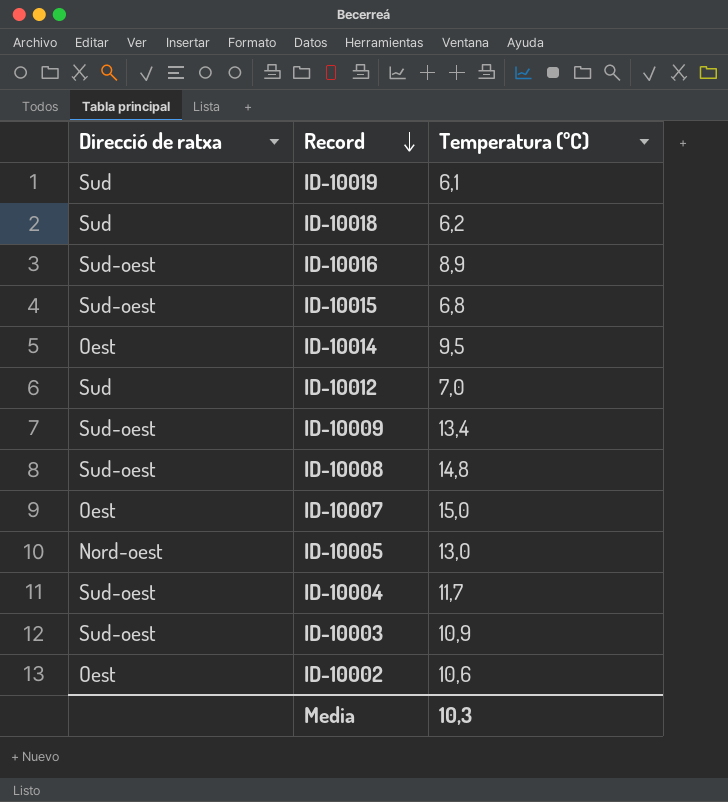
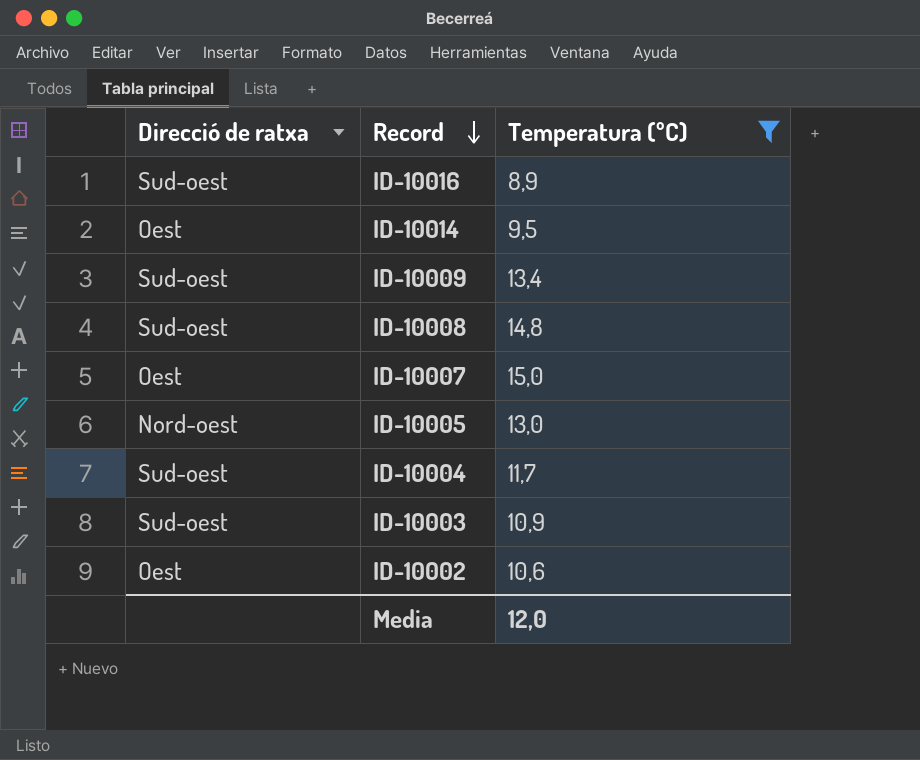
filter: none -> Temperatura (ºC) >= 8,9
Media | Temperatura (ºC): 10,3 -> 12,0

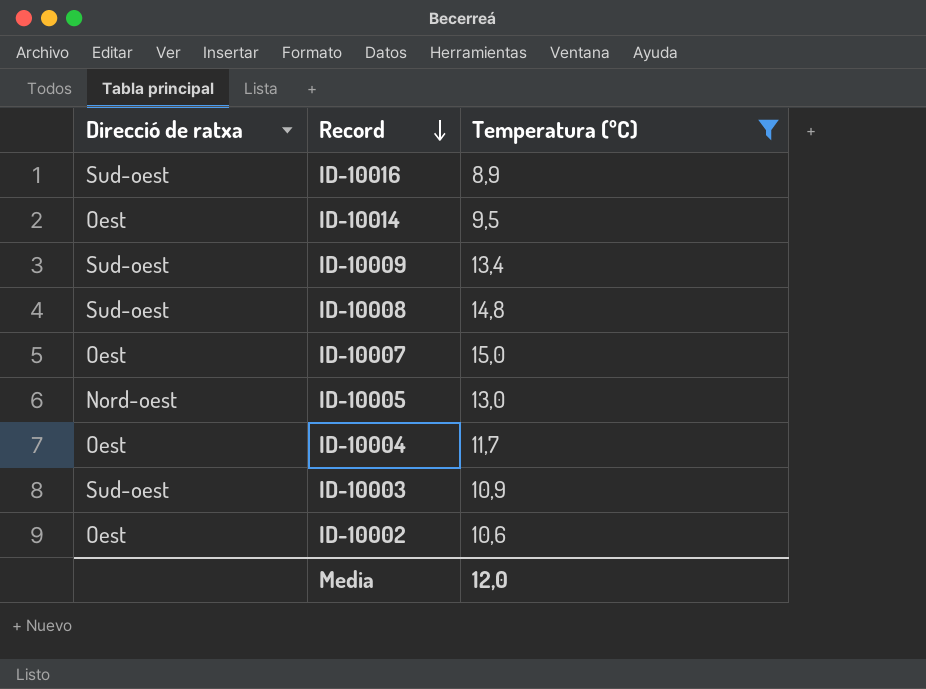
ID-10004 | Direcció de ratxa: Sud-oest -> Oest

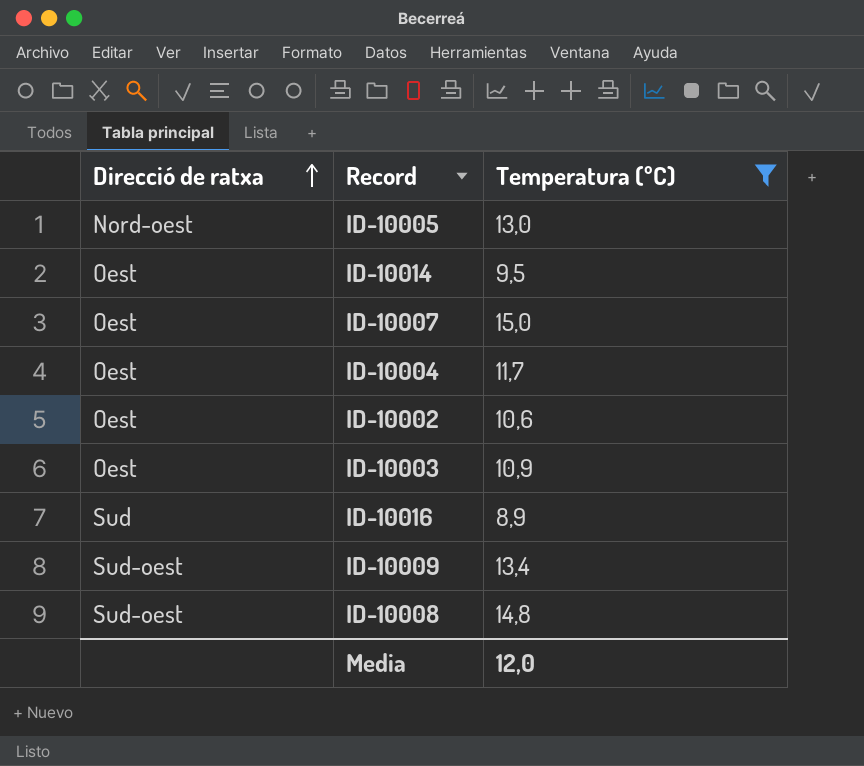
row order: Record descending -> Direcció de ratxa ascending
ID-10003 | Direcció de ratxa: Sud-oest -> Oest
ID-10016 | Direcció de ratxa: Sud-oest -> Sud

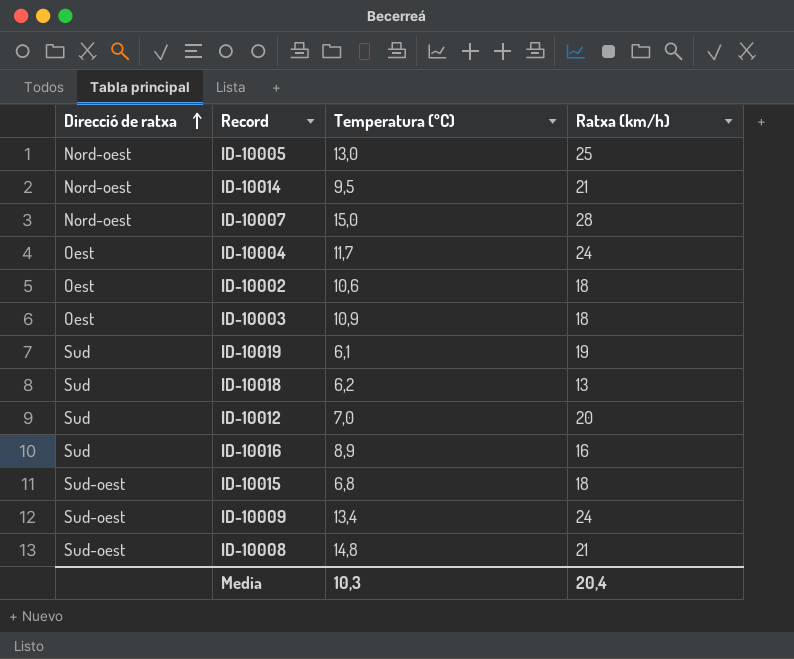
filter: Temperatura (ºC) >= 8,9 -> none
column Ratxa (km/h) | position: none -> 4
ID-10014 | Direcció de ratxa: Oest -> Nord-oest
ID-10007 | Direcció de ratxa: Oest -> Nord-oest
Media | Temperatura (ºC): 12,0 -> 10,3

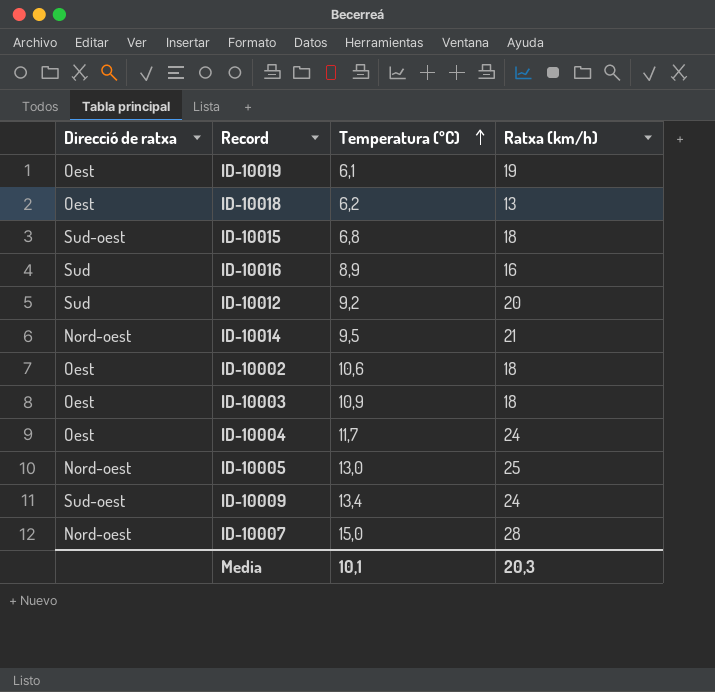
row order: Direcció de ratxa ascending -> Temperatura (ºC) ascending
row ID-10008: Sud-oest | 14,8 | 21 -> none
ID-10019 | Direcció de ratxa: Sud -> Oest
ID-10018 | Direcció de ratxa: Sud -> Oest
ID-10012 | Temperatura (ºC): 7,0 -> 9,2
Media | Temperatura (ºC): 10,3 -> 10,1
Media | Ratxa (km/h): 20,4 -> 20,3

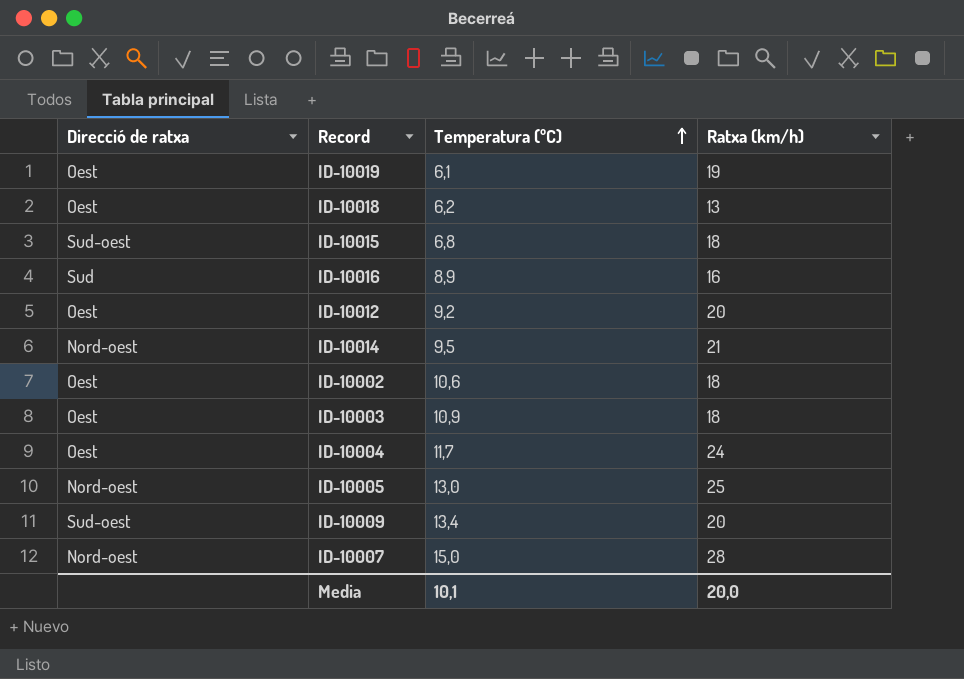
ID-10012 | Direcció de ratxa: Sud -> Oest
ID-10009 | Ratxa (km/h): 24 -> 20
Media | Ratxa (km/h): 20,3 -> 20,0

